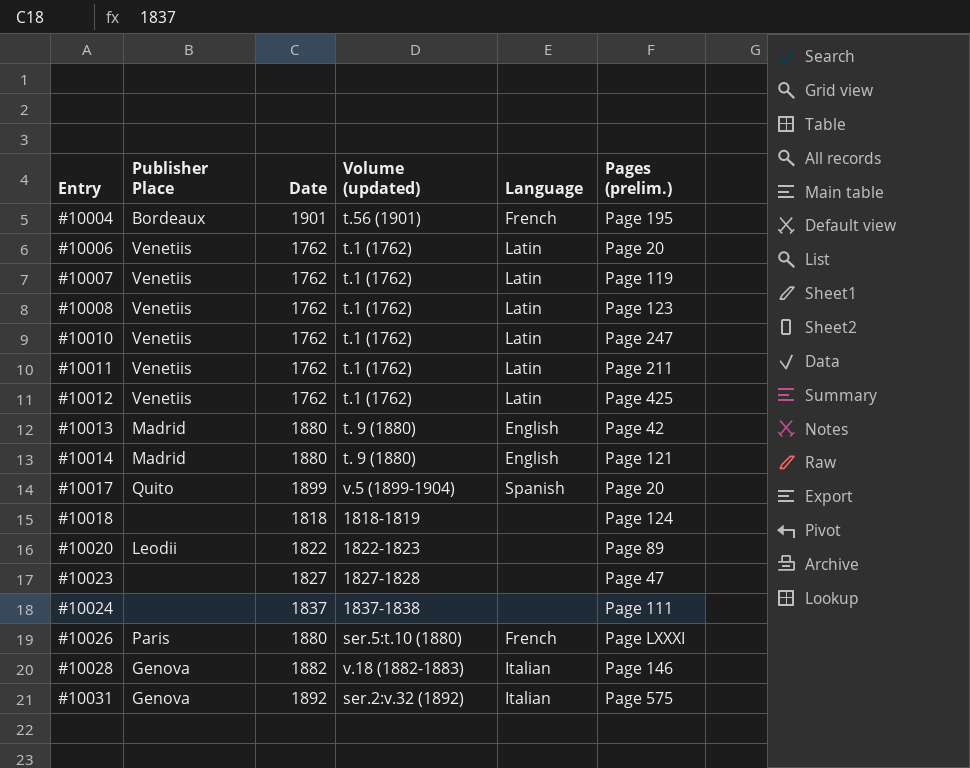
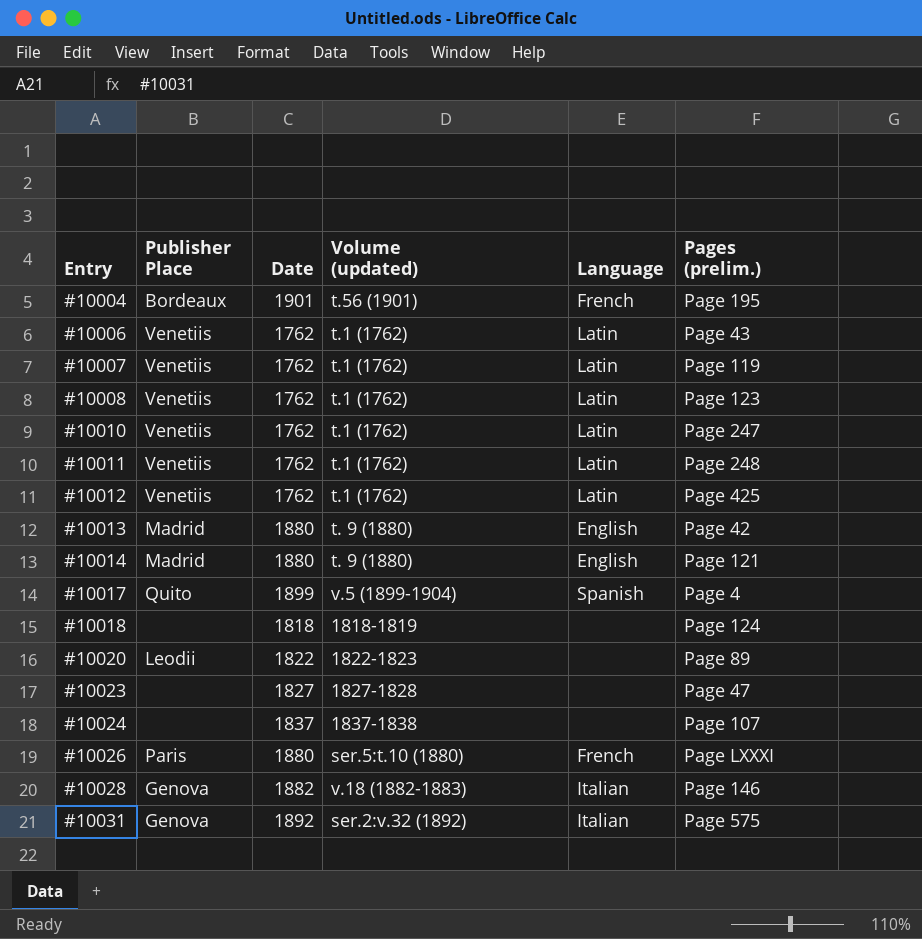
#10006 | Pages (prelim.): Page 20 -> Page 43
#10011 | Pages (prelim.): Page 211 -> Page 248
#10017 | Pages (prelim.): Page 20 -> Page 4
#10024 | Pages (prelim.): Page 111 -> Page 107

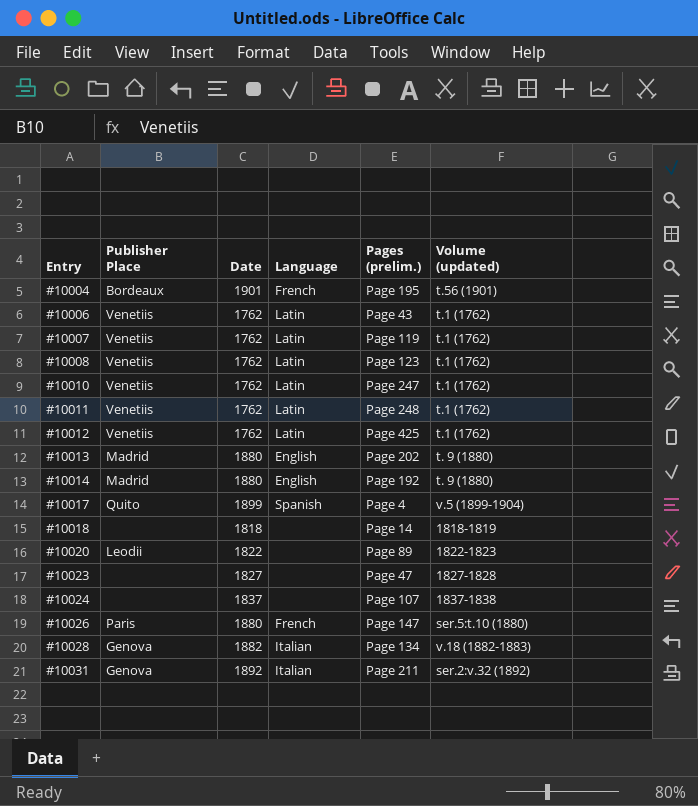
column Volume (updated) | position: 4 -> 6
#10013 | Pages (prelim.): Page 42 -> Page 202
#10014 | Pages (prelim.): Page 121 -> Page 192
#10018 | Pages (prelim.): Page 124 -> Page 14
#10026 | Pages (prelim.): Page LXXXI -> Page 147
#10028 | Pages (prelim.): Page 146 -> Page 134
#10031 | Pages (prelim.): Page 575 -> Page 211

